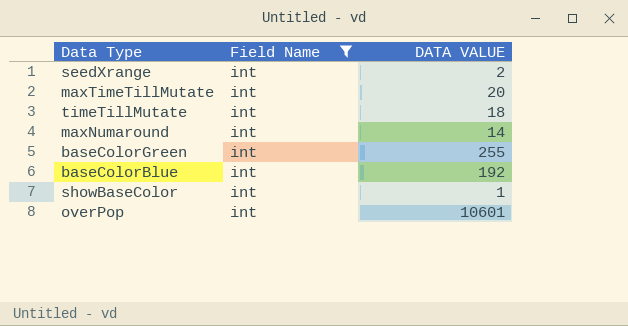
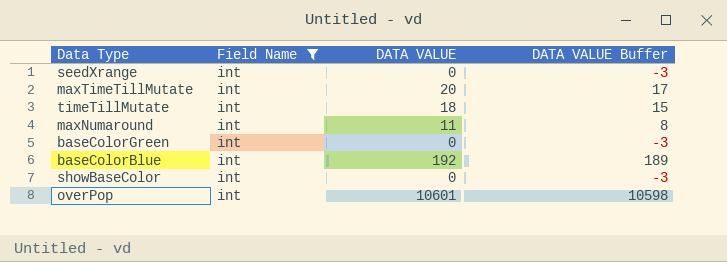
column DATA VALUE Buffer | formula: none -> [DATA VALUE] - 3
seedXrange | DATA VALUE: 2 -> 0
maxNumaround | DATA VALUE: 14 -> 11
baseColorGreen | DATA VALUE: 255 -> 0
showBaseColor | DATA VALUE: 1 -> 0

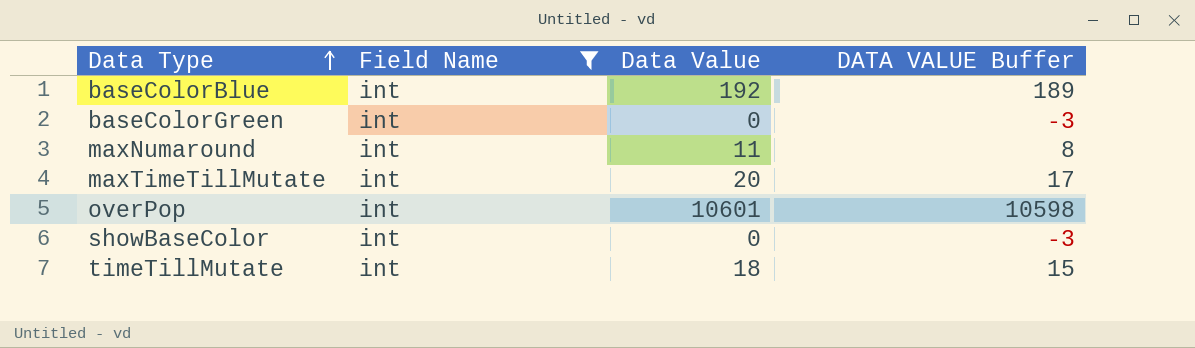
row order: none -> Data Type ascending
column name: DATA VALUE -> Data Value
row seedXrange: int | 0 | -3 -> none

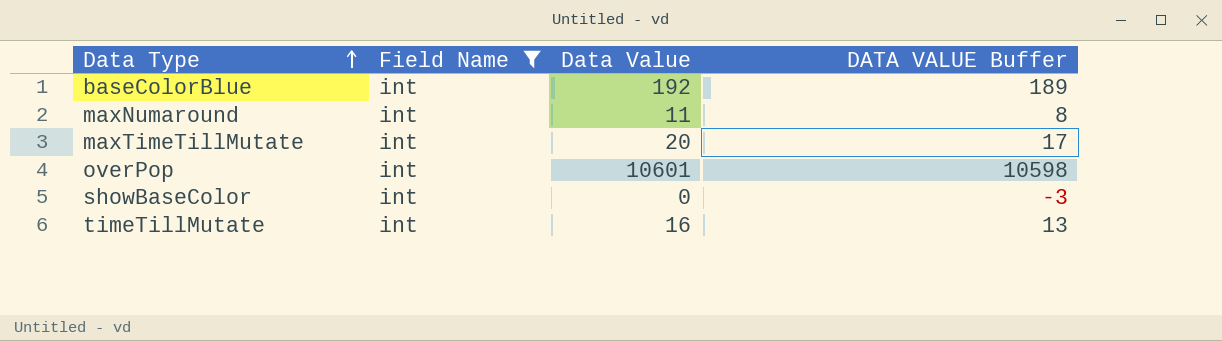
row baseColorGreen: int | 0 | -3 -> none
timeTillMutate | Data Value: 18 -> 16
timeTillMutate | DATA VALUE Buffer: 15 -> 13

